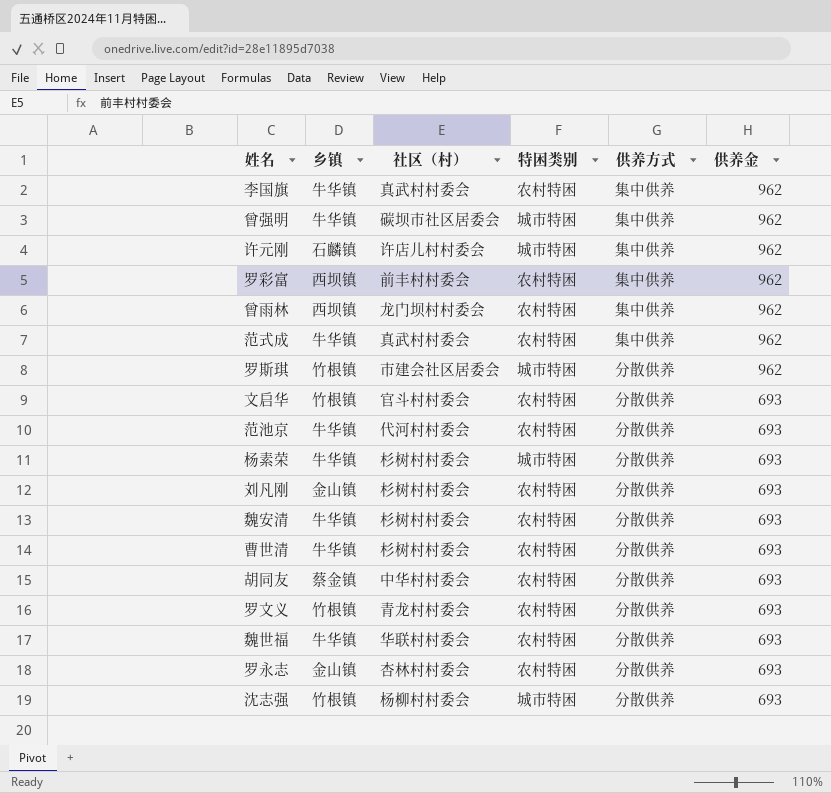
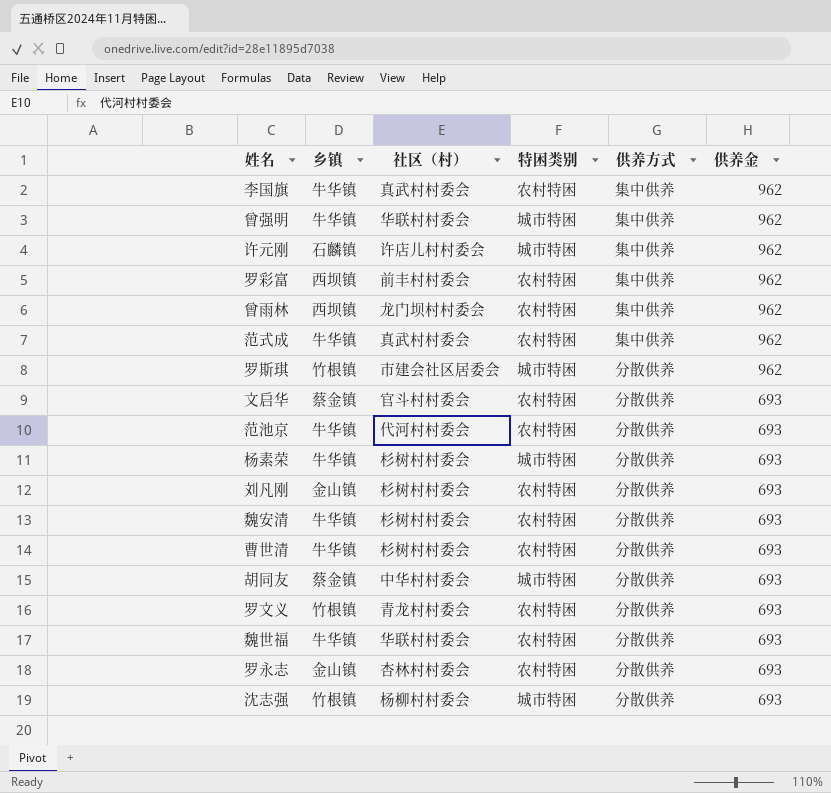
曾强明 | 社区（村）: 碳坝市社区居委会 -> 华联村村委会
文启华 | 乡镇: 竹根镇 -> 蔡金镇
胡同友 | 特困类别: 农村特困 -> 城市特困

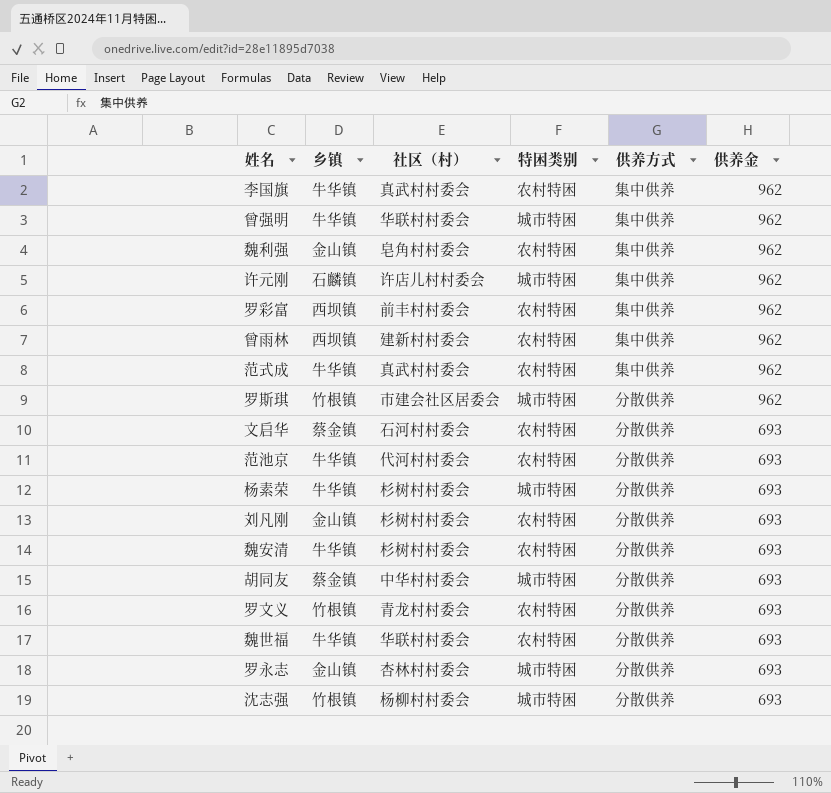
row 曹世清: 牛华镇 | 杉树村村委会 | 农村特困 | 分散供养 | 693 -> none
row 魏利强: none -> 金山镇 | 皂角村村委会 | 农村特困 | 集中供养 | 962
曾雨林 | 社区（村）: 龙门坝村村委会 -> 建新村村委会
文启华 | 社区（村）: 官斗村村委会 -> 石河村村委会
罗永志 | 特困类别: 农村特困 -> 城市特困

